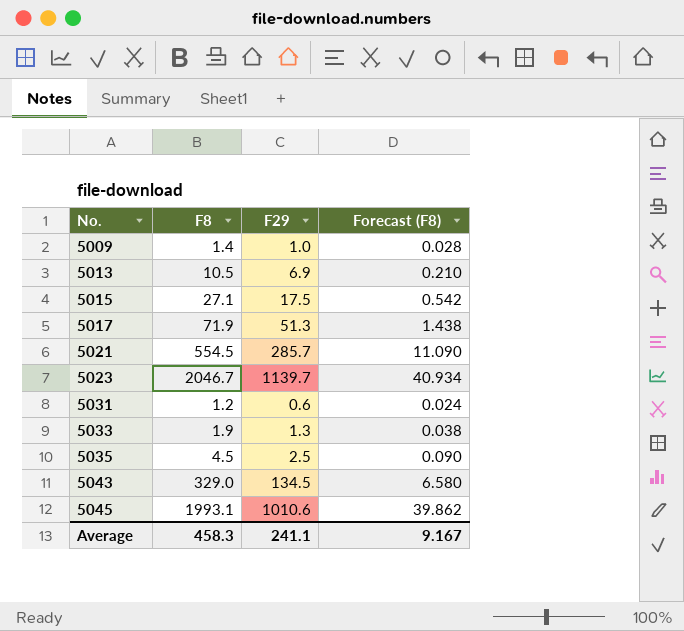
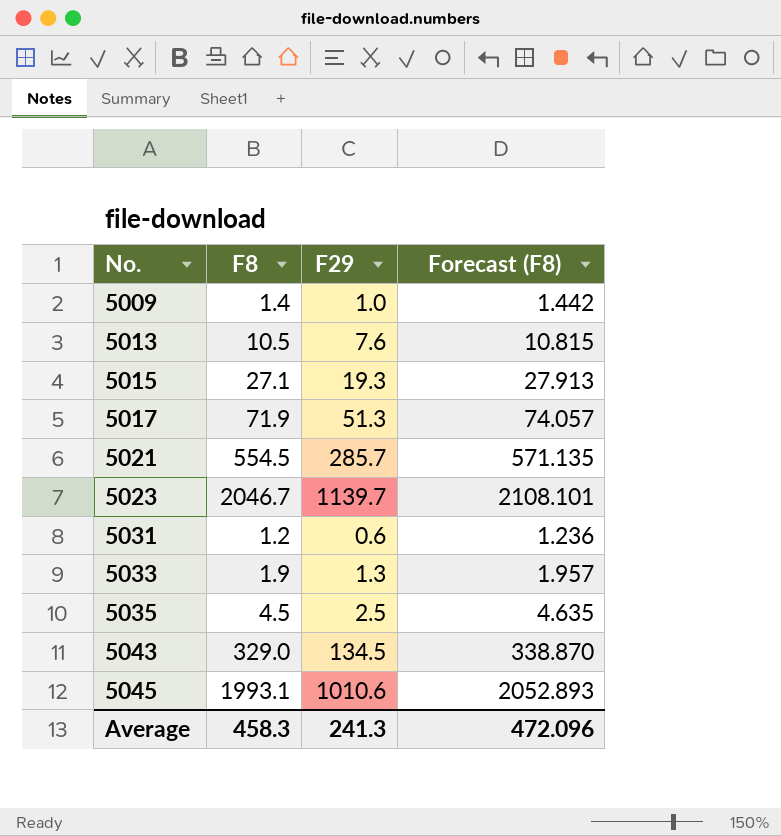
column Forecast (F8) | formula: [F8] * 0.02 -> [F8] * 1.03
5013 | F29: 6.9 -> 7.6
5015 | F29: 17.5 -> 19.3
Average | F29: 241.1 -> 241.3
Average | Forecast (F8): 9.167 -> 472.096

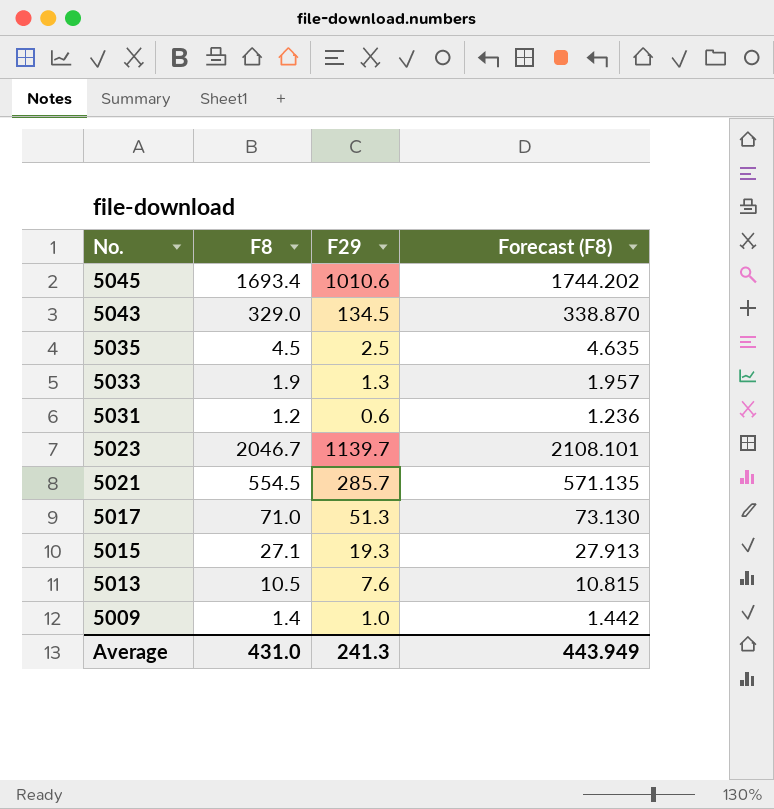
row order: No. ascending -> No. descending
5045 | F8: 1993.1 -> 1693.4
5045 | Forecast (F8): 2052.893 -> 1744.202
5017 | F8: 71.9 -> 71.0
5017 | Forecast (F8): 74.057 -> 73.130
Average | F8: 458.3 -> 431.0
Average | Forecast (F8): 472.096 -> 443.949

